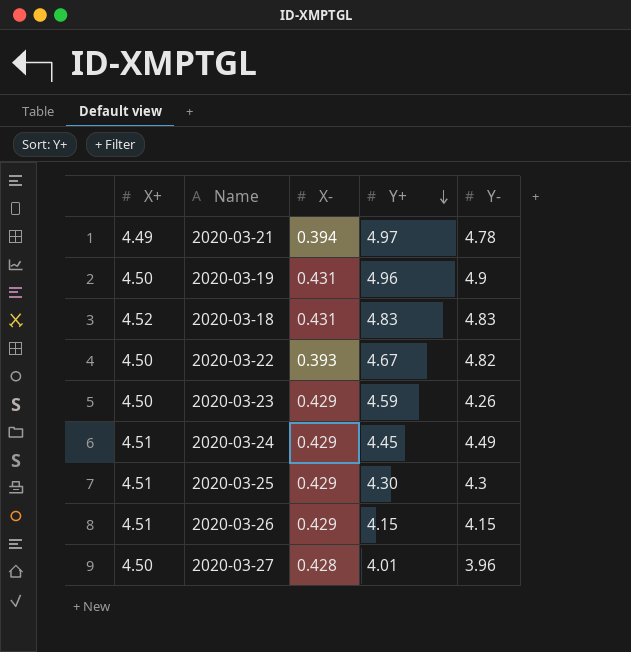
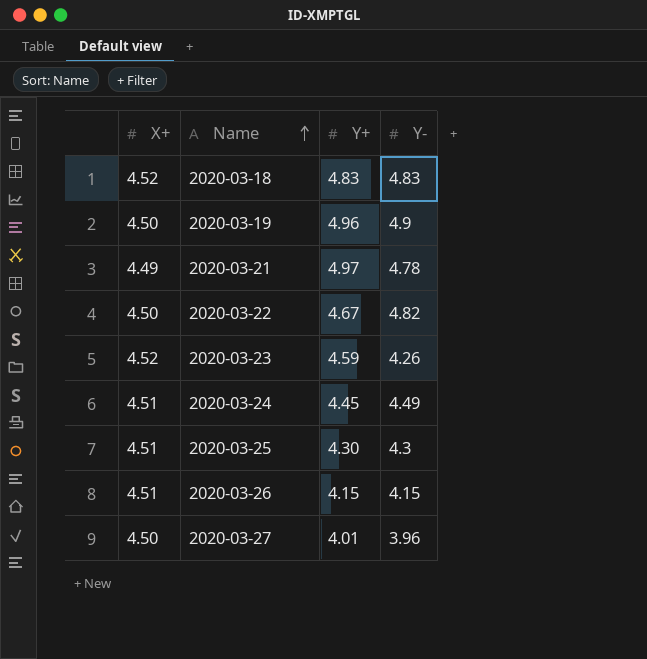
row order: Y+ descending -> Name ascending
column X- | position: 3 -> none
2020-03-23 | X+: 4.50 -> 4.52

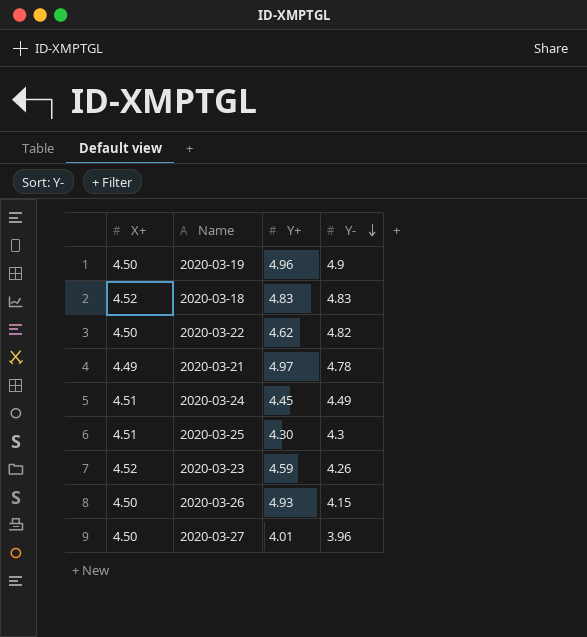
row order: Name ascending -> Y- descending
2020-03-22 | Y+: 4.67 -> 4.62
2020-03-26 | X+: 4.51 -> 4.50
2020-03-26 | Y+: 4.15 -> 4.93

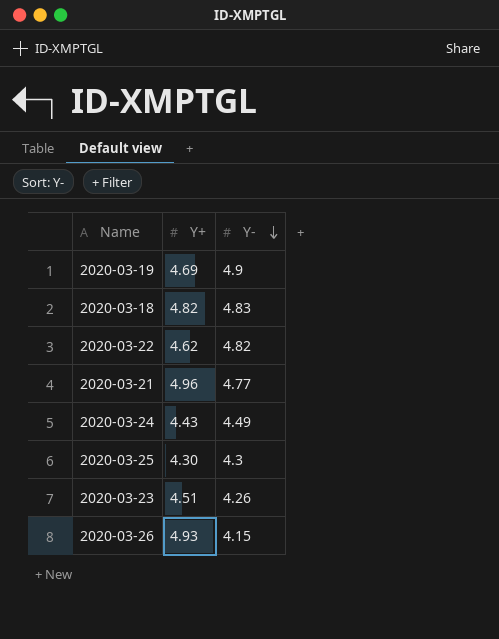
column X+ | position: 1 -> none
row 2020-03-27: 4.50 | 4.01 | 3.96 -> none
2020-03-19 | Y+: 4.96 -> 4.69
2020-03-18 | Y+: 4.83 -> 4.82
2020-03-21 | Y+: 4.97 -> 4.96
2020-03-21 | Y-: 4.78 -> 4.77
2020-03-24 | Y+: 4.45 -> 4.43
2020-03-23 | Y+: 4.59 -> 4.51

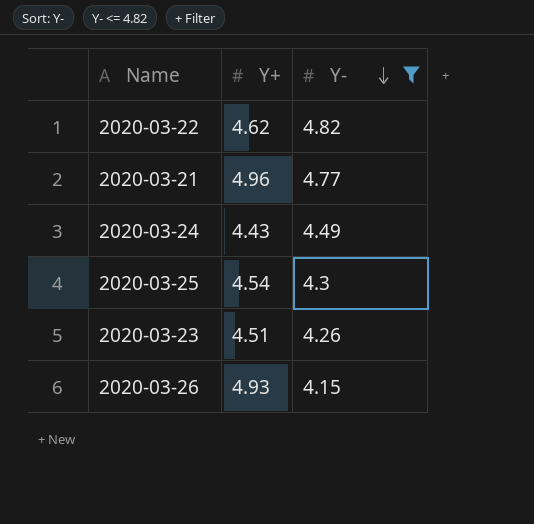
filter: none -> Y- <= 4.82
2020-03-25 | Y+: 4.30 -> 4.54

